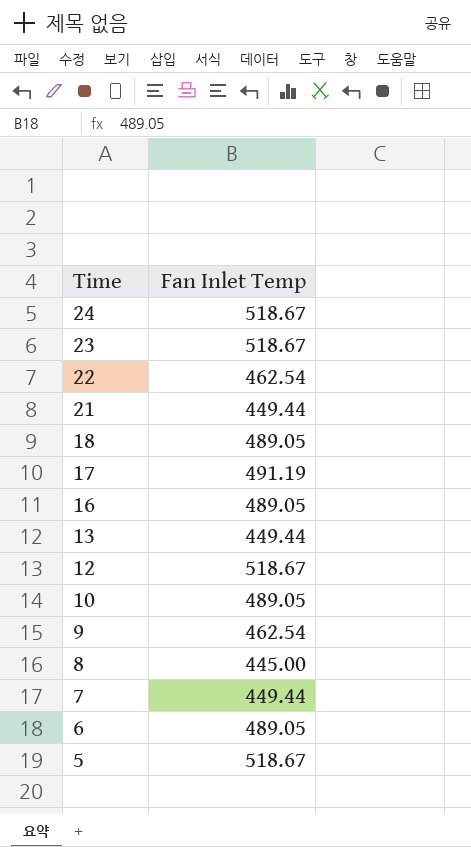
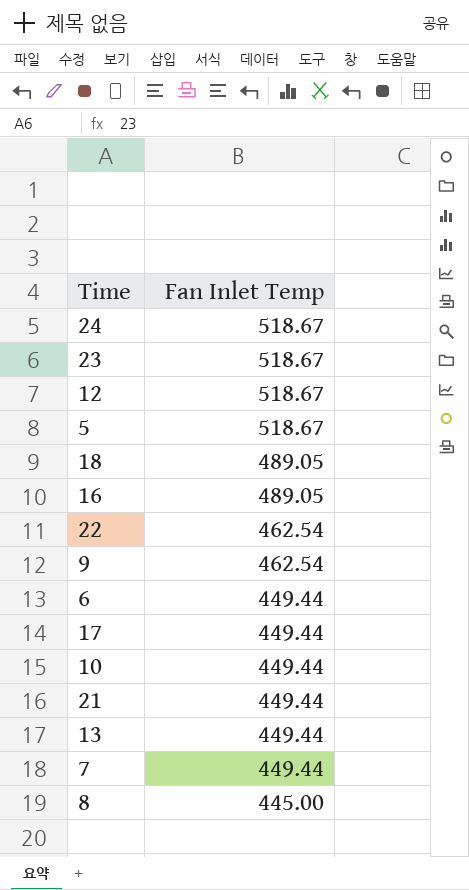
row order: Time descending -> Fan Inlet Temp descending
6 | Fan Inlet Temp: 489.05 -> 449.44
17 | Fan Inlet Temp: 491.19 -> 449.44
10 | Fan Inlet Temp: 489.05 -> 449.44

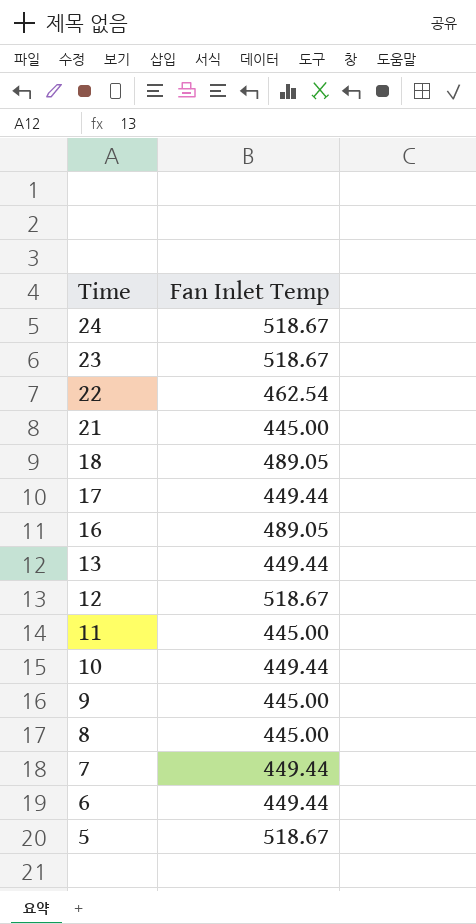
row order: Fan Inlet Temp descending -> Time descending
21 | Fan Inlet Temp: 449.44 -> 445.00
row 11: none -> 445.00
9 | Fan Inlet Temp: 462.54 -> 445.00

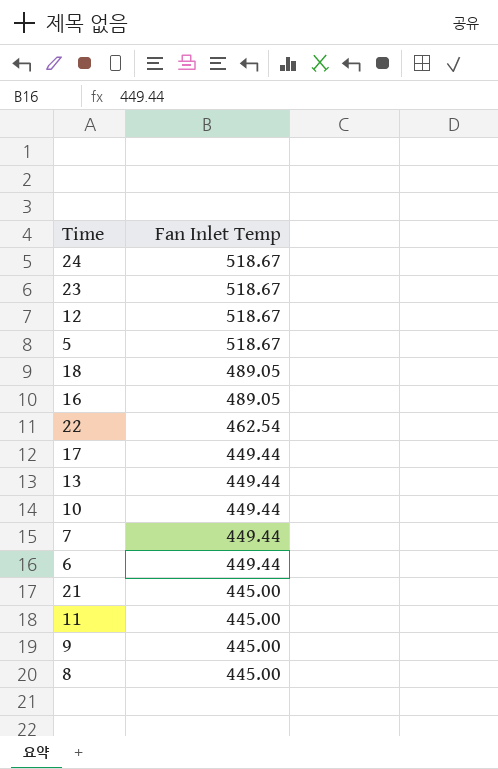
row order: Time descending -> Fan Inlet Temp descending

